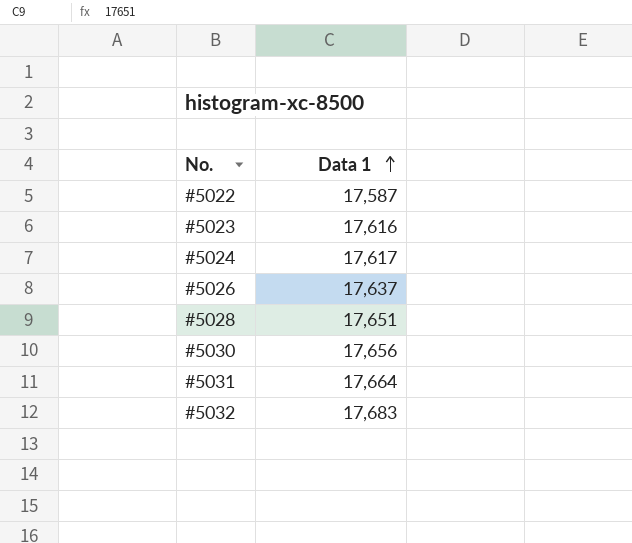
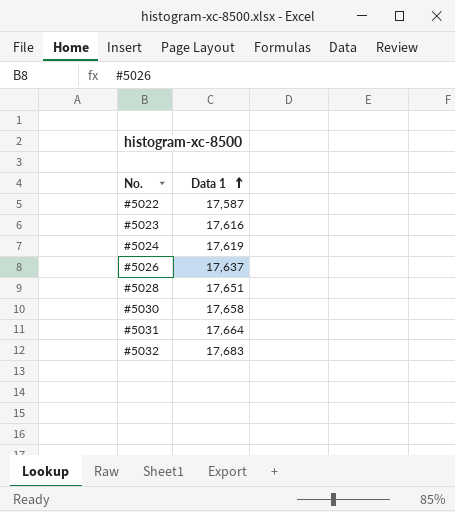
#5024 | Data 1: 17,617 -> 17,619
#5030 | Data 1: 17,656 -> 17,658

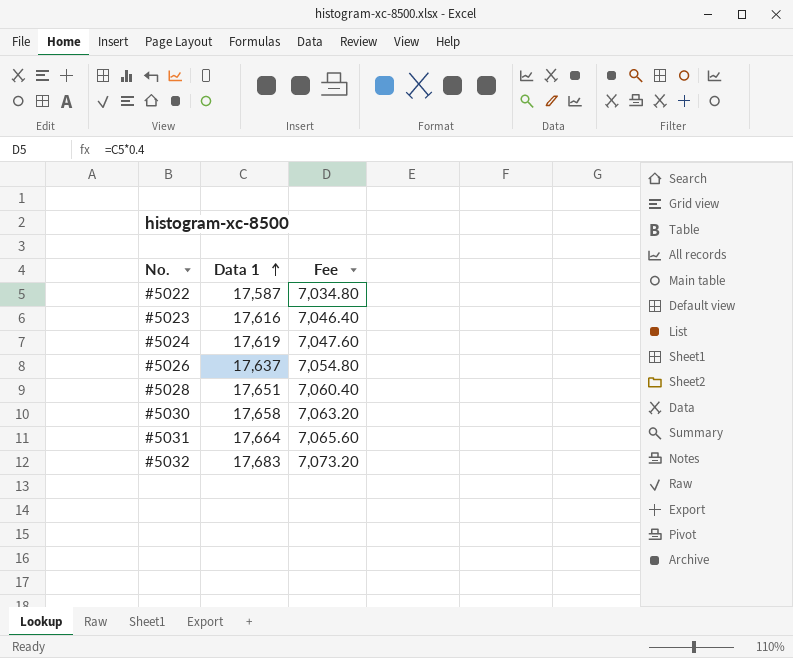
column Fee | formula: none -> [Data 1] * 0.4

